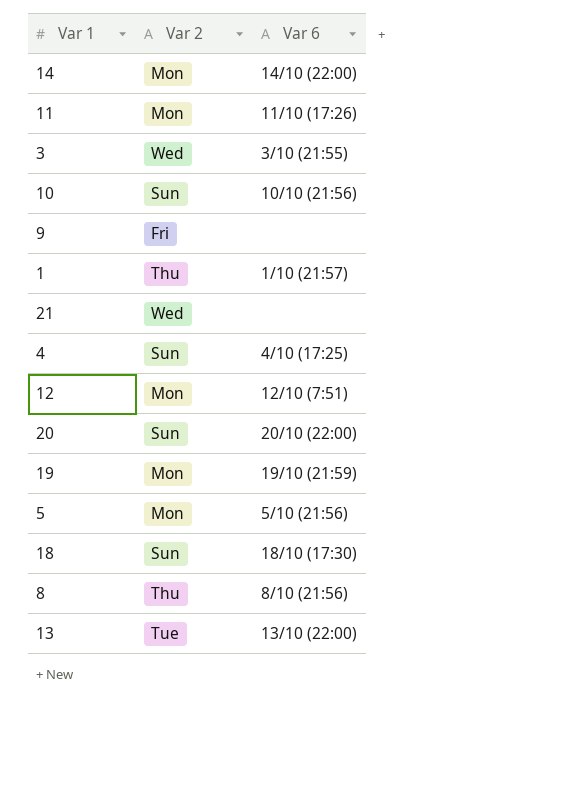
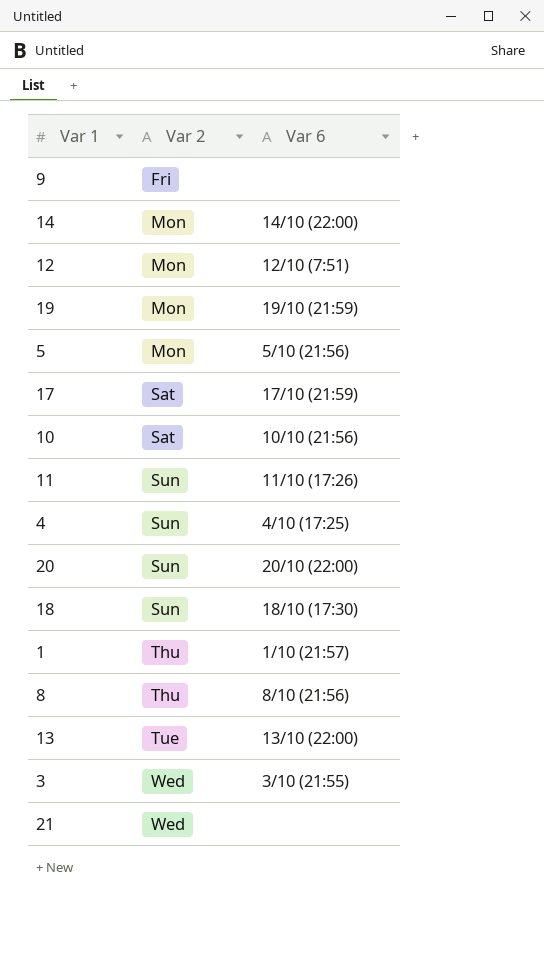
row order: none -> Var 2 ascending
row 17: none -> Sat | 17/10 (21:59)
10 | Var 2: Sun -> Sat
11 | Var 2: Mon -> Sun

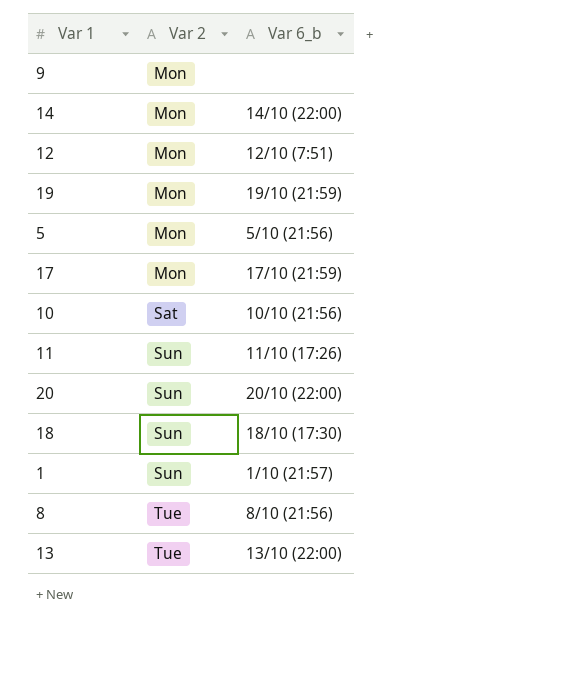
column name: Var 6 -> Var 6_b
row 4: Sun | 4/10 (17:25) -> none
row 3: Wed | 3/10 (21:55) -> none
row 21: Wed | none -> none
9 | Var 2: Fri -> Mon
17 | Var 2: Sat -> Mon
1 | Var 2: Thu -> Sun
8 | Var 2: Thu -> Tue

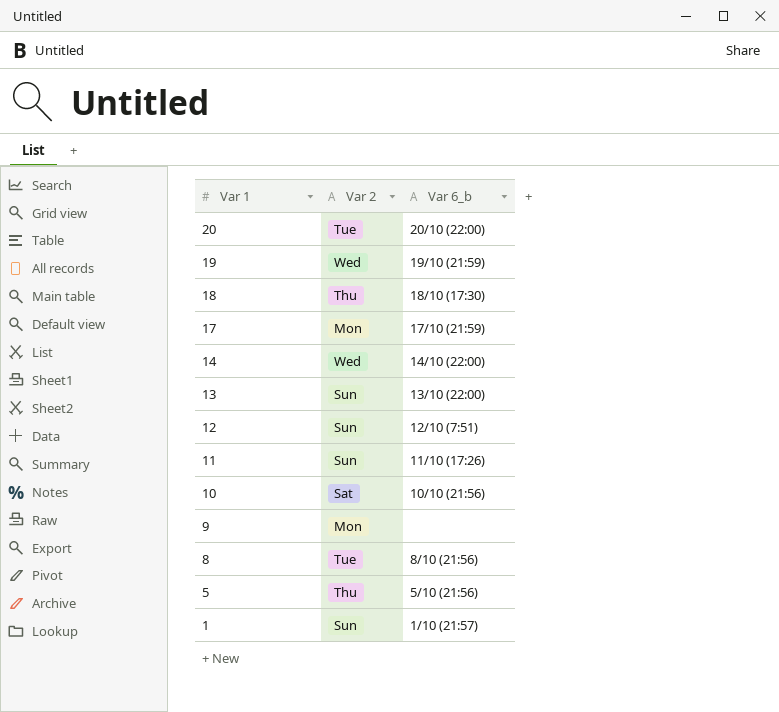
row order: Var 2 ascending -> Var 1 descending
20 | Var 2: Sun -> Tue
19 | Var 2: Mon -> Wed
18 | Var 2: Sun -> Thu
14 | Var 2: Mon -> Wed
13 | Var 2: Tue -> Sun
12 | Var 2: Mon -> Sun
5 | Var 2: Mon -> Thu

